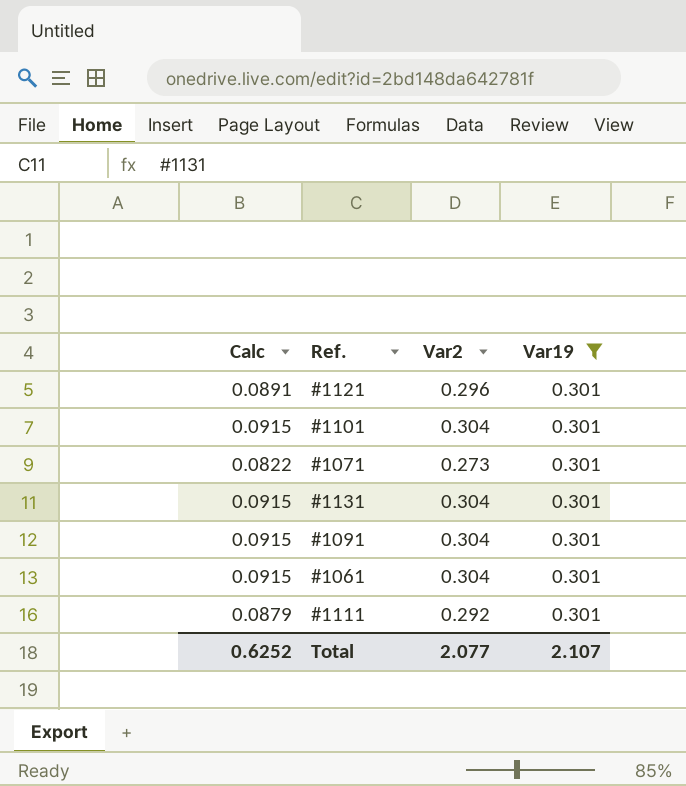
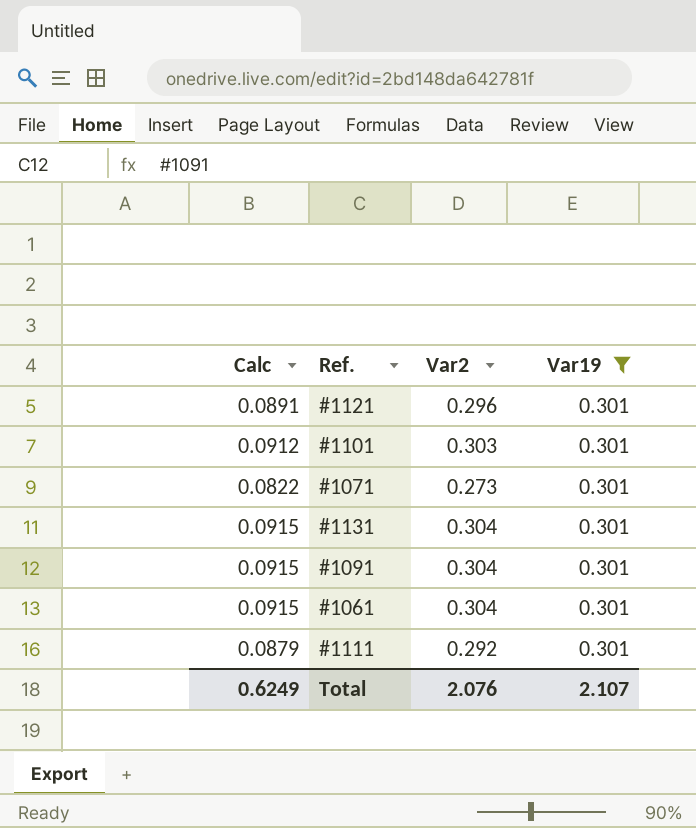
#1101 | Calc: 0.0915 -> 0.0912
#1101 | Var2: 0.304 -> 0.303
Total | Calc: 0.6252 -> 0.6249
Total | Var2: 2.077 -> 2.076

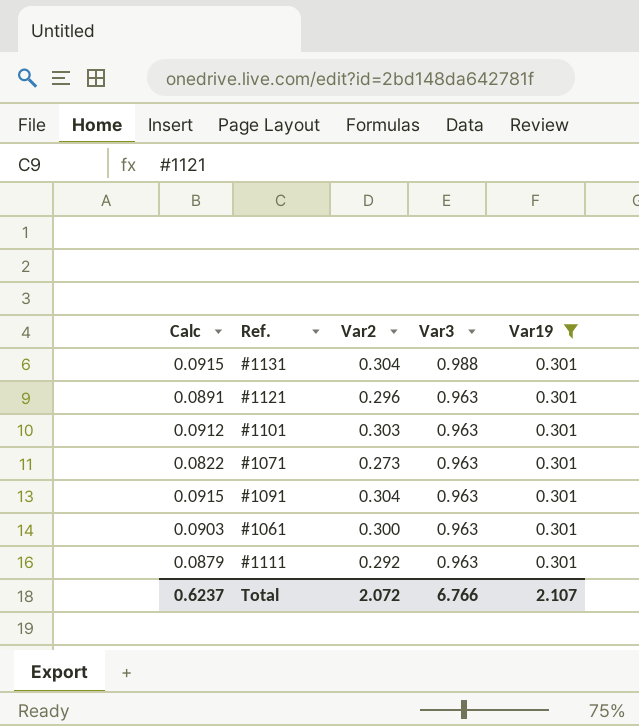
row order: none -> Var3 descending
column Var3 | position: none -> 4
#1061 | Calc: 0.0915 -> 0.0903
#1061 | Var2: 0.304 -> 0.300
Total | Calc: 0.6249 -> 0.6237
Total | Var2: 2.076 -> 2.072

